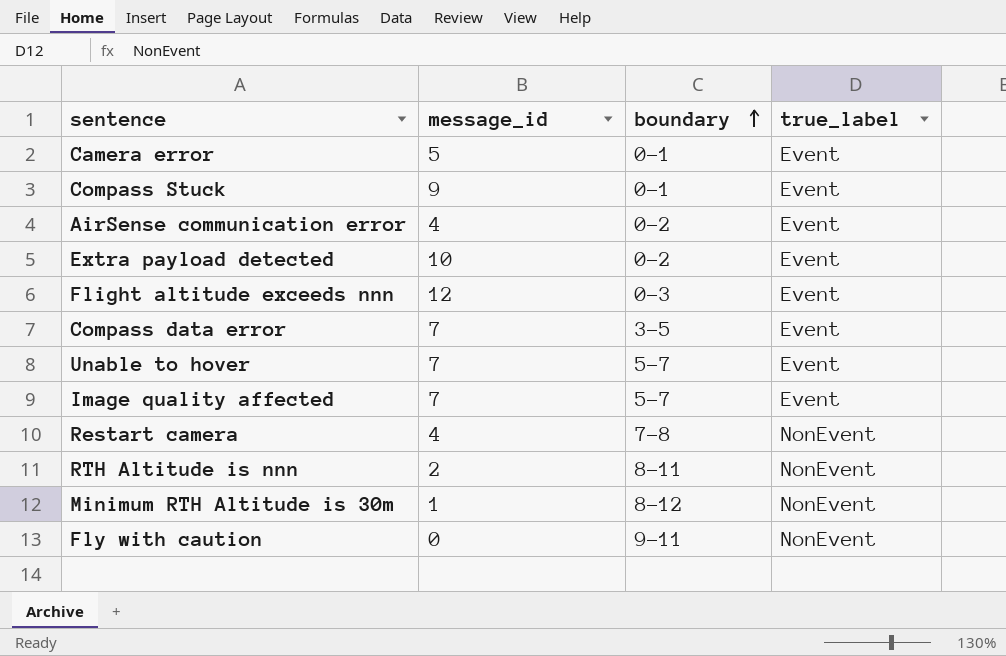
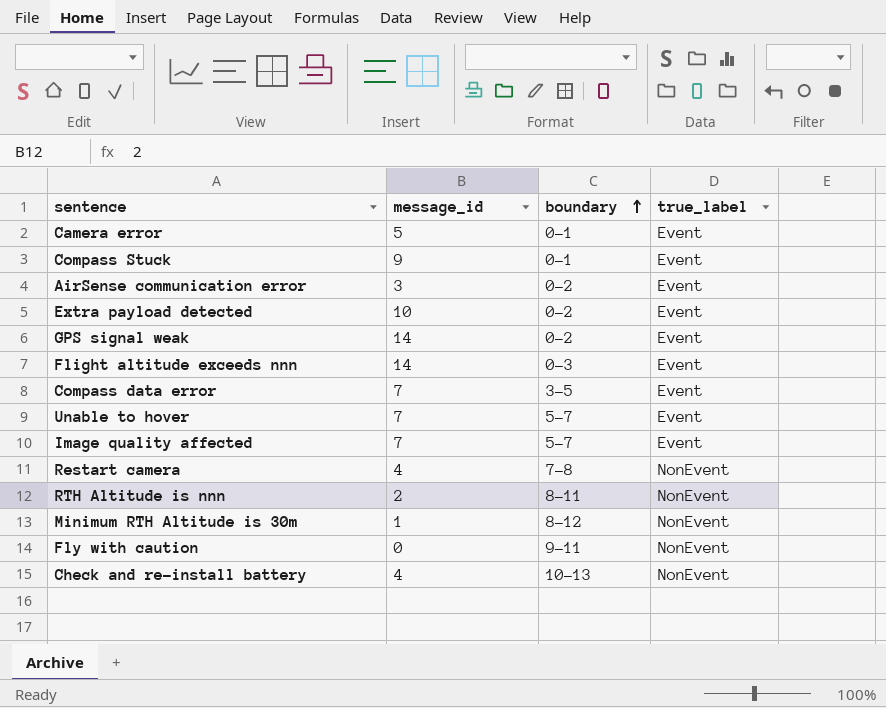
AirSense communication error | message_id: 4 -> 3
row GPS signal weak: none -> 14 | 0-2 | Event
Flight altitude exceeds nnn | message_id: 12 -> 14
row Check and re-install battery: none -> 4 | 10-13 | NonEvent

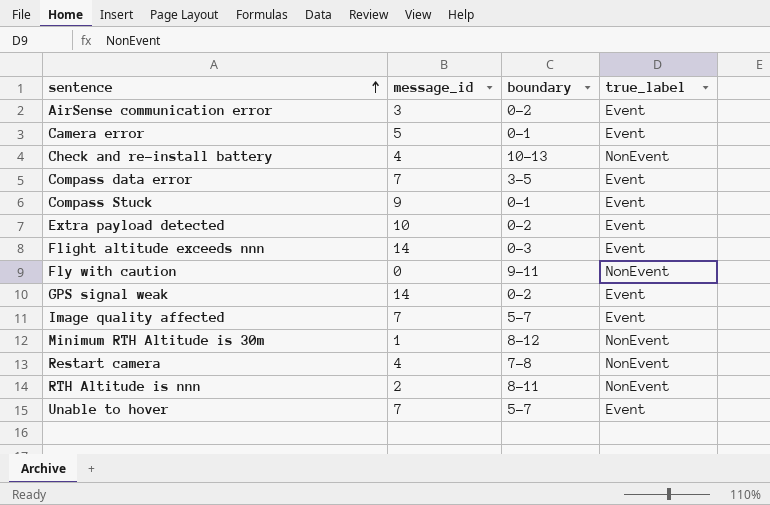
row order: boundary ascending -> sentence ascending

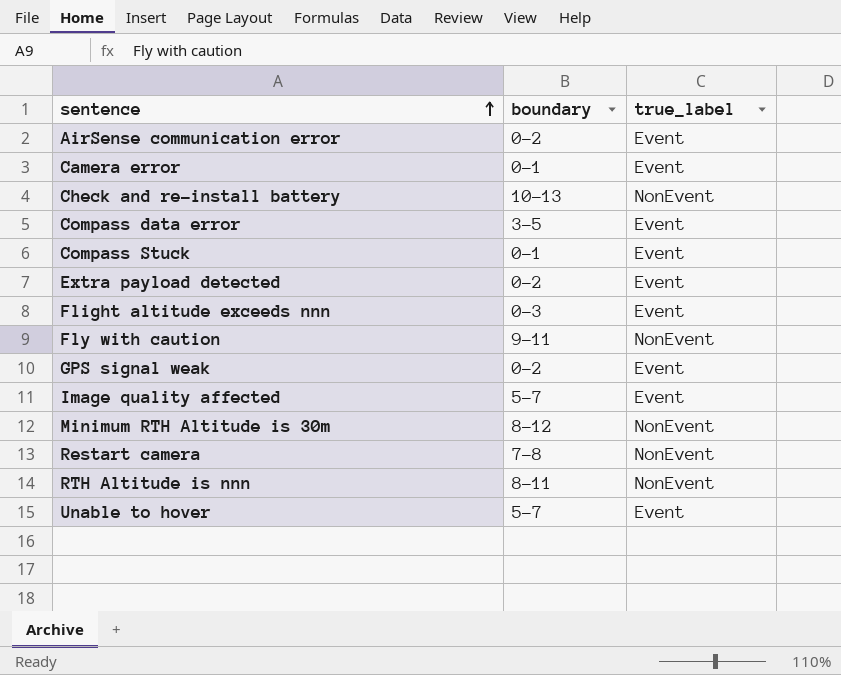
column message_id | position: 2 -> none

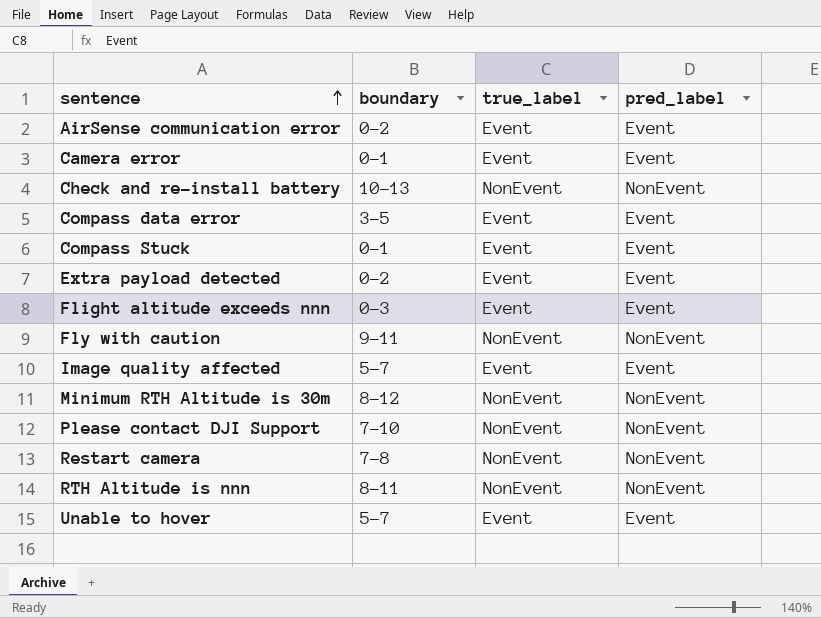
column pred_label | position: none -> 4
row GPS signal weak: 0-2 | Event -> none
row Please contact DJI Support: none -> 7-10 | NonEvent | NonEvent

